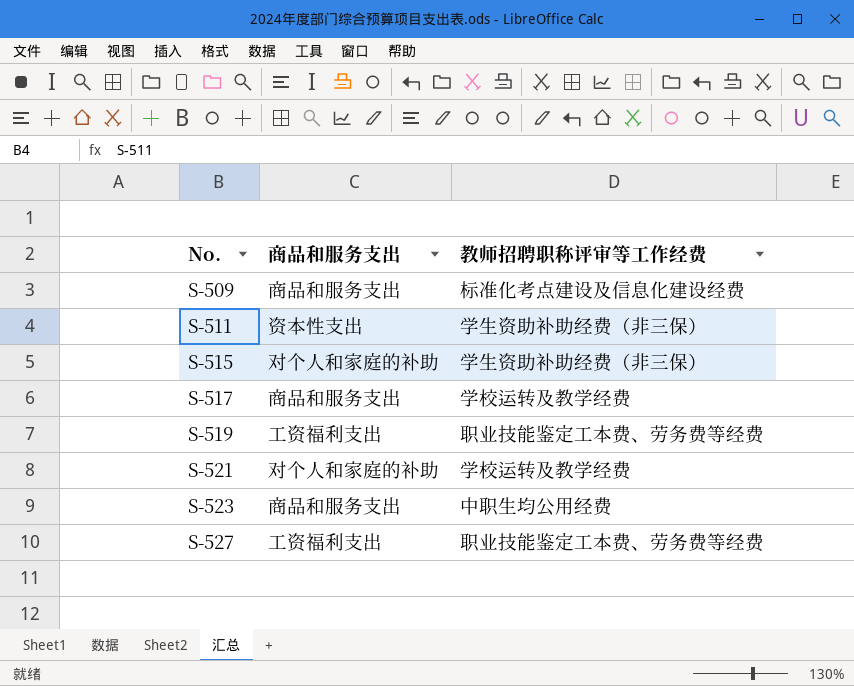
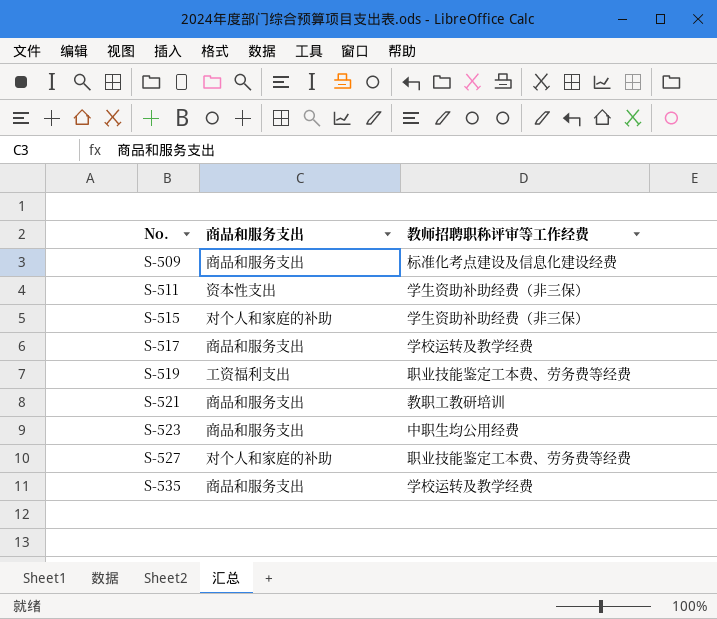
S-521 | 商品和服务支出: 对个人和家庭的补助 -> 商品和服务支出
S-521 | 教师招聘职称评审等工作经费: 学校运转及教学经费 -> 教职工教研培训
S-527 | 商品和服务支出: 工资福利支出 -> 对个人和家庭的补助
row S-535: none -> 商品和服务支出 | 学校运转及教学经费

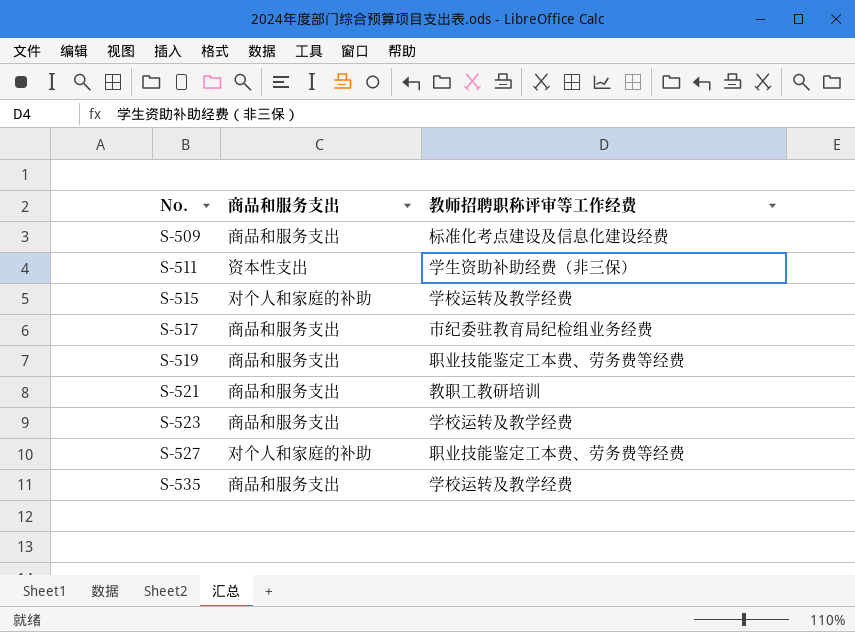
S-515 | 教师招聘职称评审等工作经费: 学生资助补助经费（非三保） -> 学校运转及教学经费
S-517 | 教师招聘职称评审等工作经费: 学校运转及教学经费 -> 市纪委驻教育局纪检组业务经费
S-519 | 商品和服务支出: 工资福利支出 -> 商品和服务支出
S-523 | 教师招聘职称评审等工作经费: 中职生均公用经费 -> 学校运转及教学经费

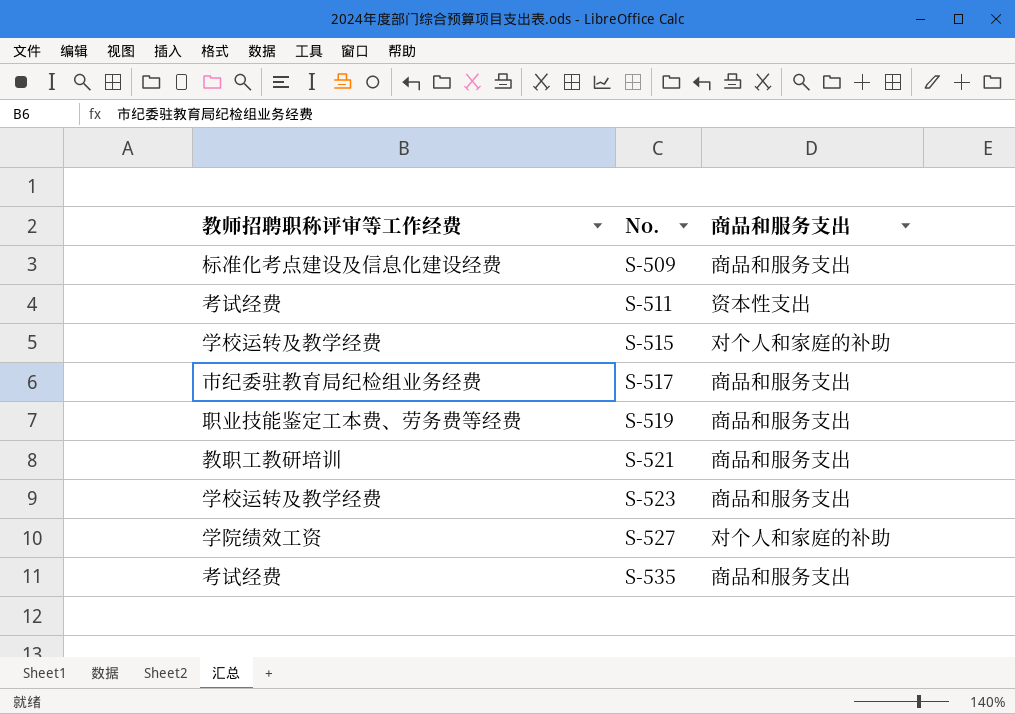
column 教师招聘职称评审等工作经费 | position: 3 -> 1
S-511 | 教师招聘职称评审等工作经费: 学生资助补助经费（非三保） -> 考试经费
S-527 | 教师招聘职称评审等工作经费: 职业技能鉴定工本费、劳务费等经费 -> 学院绩效工资
S-535 | 教师招聘职称评审等工作经费: 学校运转及教学经费 -> 考试经费

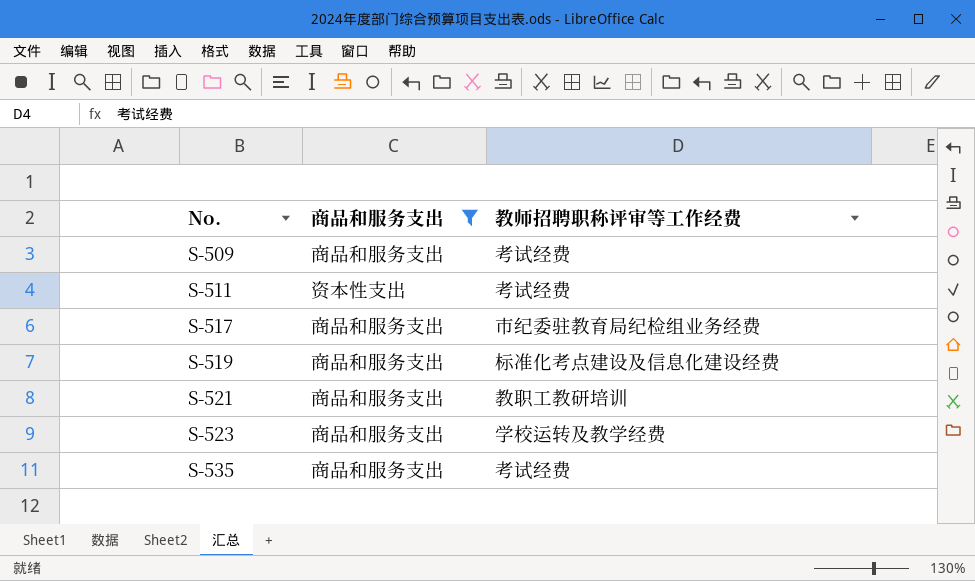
filter: none -> 商品和服务支出 != 对个人和家庭的补助
column 教师招聘职称评审等工作经费 | position: 1 -> 3
S-509 | 教师招聘职称评审等工作经费: 标准化考点建设及信息化建设经费 -> 考试经费
S-519 | 教师招聘职称评审等工作经费: 职业技能鉴定工本费、劳务费等经费 -> 标准化考点建设及信息化建设经费

